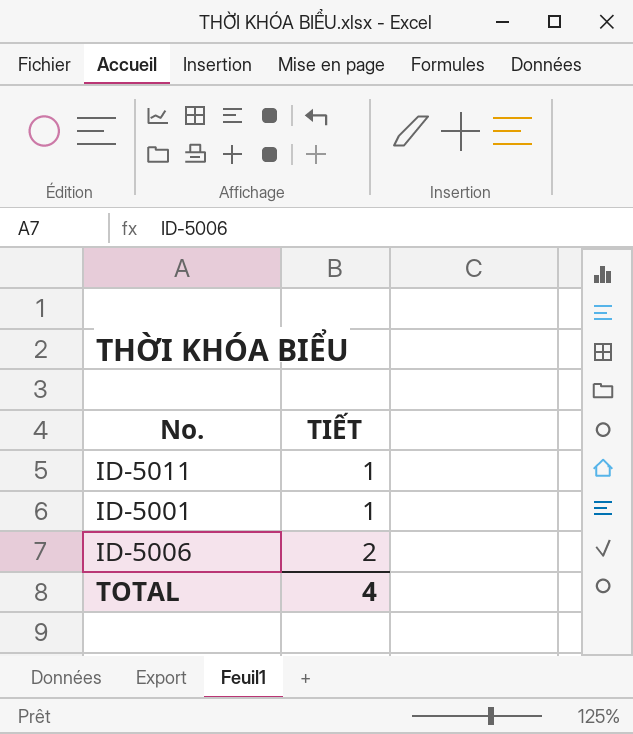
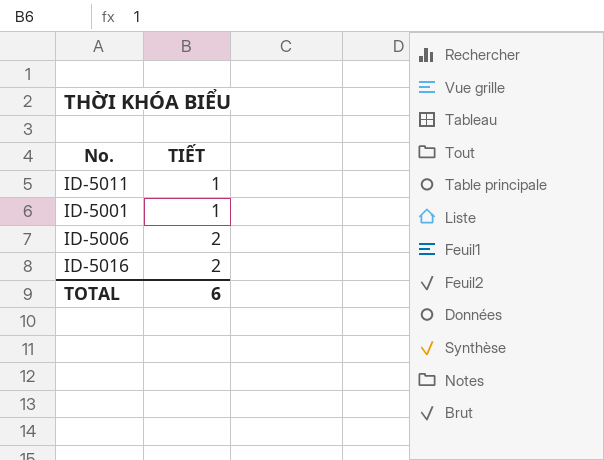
row ID-5016: none -> 2
TOTAL | TIẾT: 4 -> 6

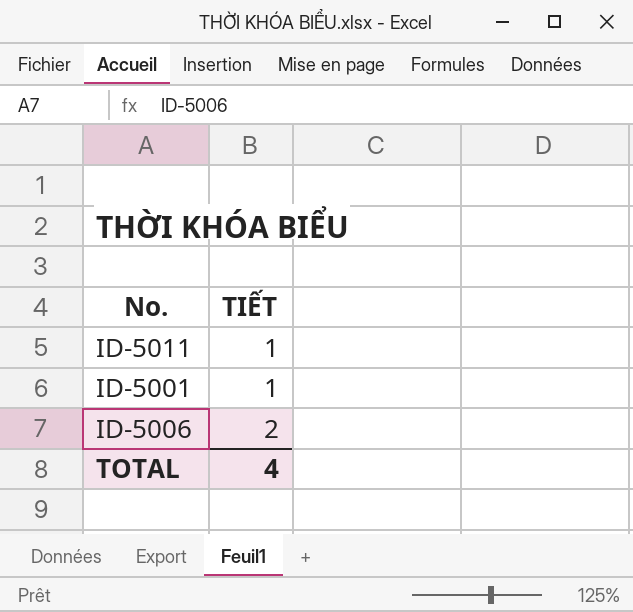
row ID-5016: 2 -> none
TOTAL | TIẾT: 6 -> 4

